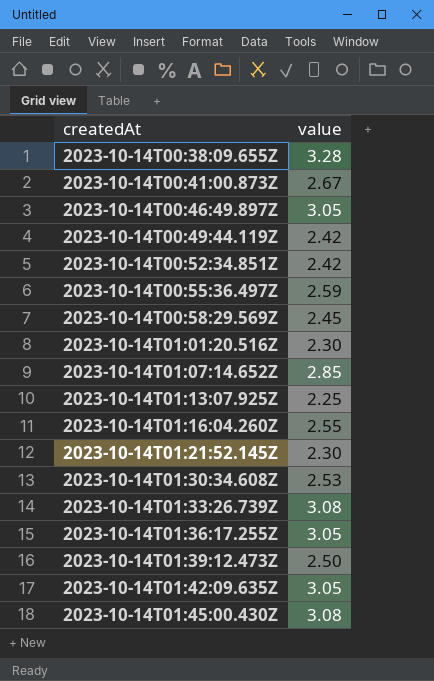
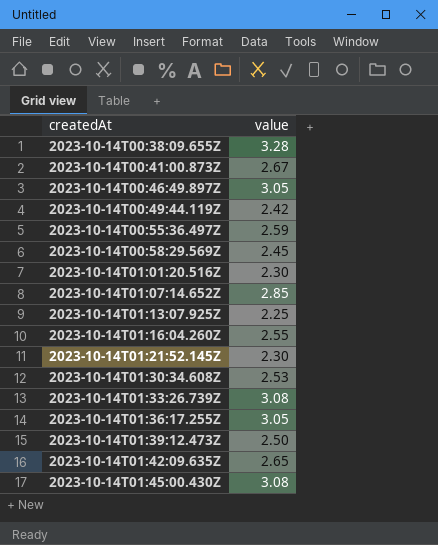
row 2023-10-14T00:52:34.851Z: 2.42 -> none
2023-10-14T01:42:09.635Z | value: 3.05 -> 2.65

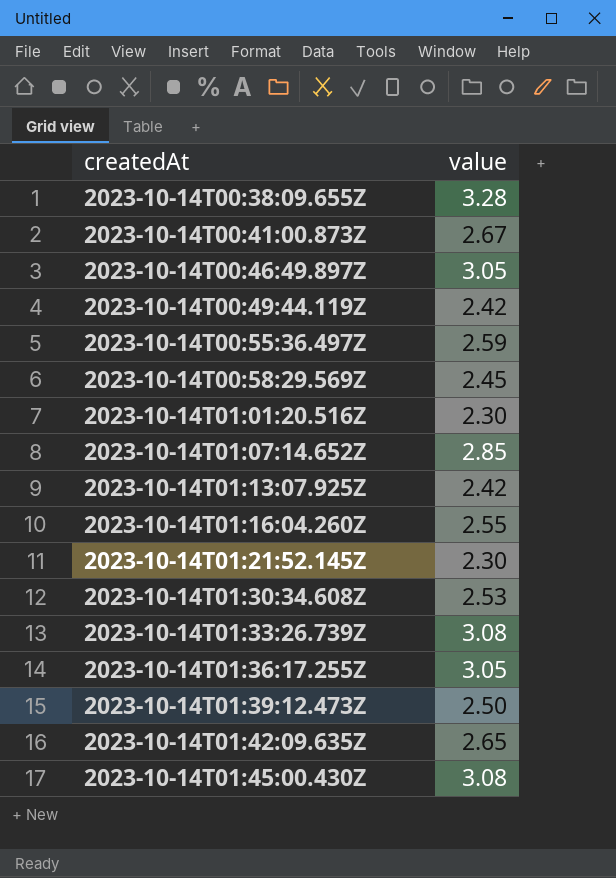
2023-10-14T01:13:07.925Z | value: 2.25 -> 2.42

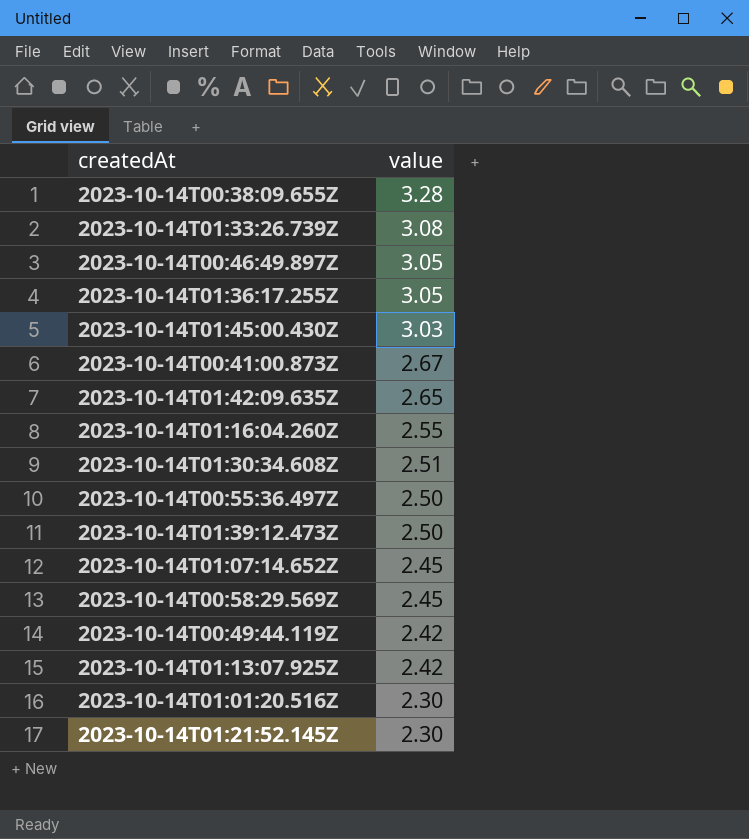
row order: createdAt ascending -> value descending
2023-10-14T01:45:00.430Z | value: 3.08 -> 3.03
2023-10-14T01:30:34.608Z | value: 2.53 -> 2.51
2023-10-14T00:55:36.497Z | value: 2.59 -> 2.50
2023-10-14T01:07:14.652Z | value: 2.85 -> 2.45

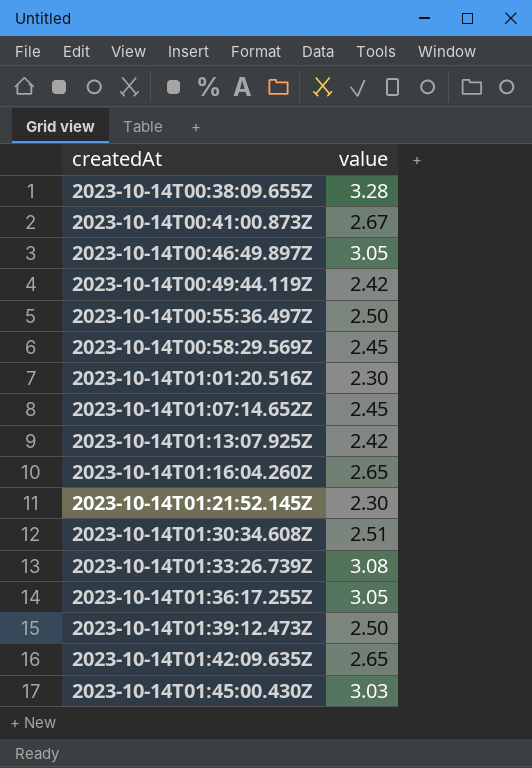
row order: value descending -> createdAt ascending
2023-10-14T01:16:04.260Z | value: 2.55 -> 2.65

